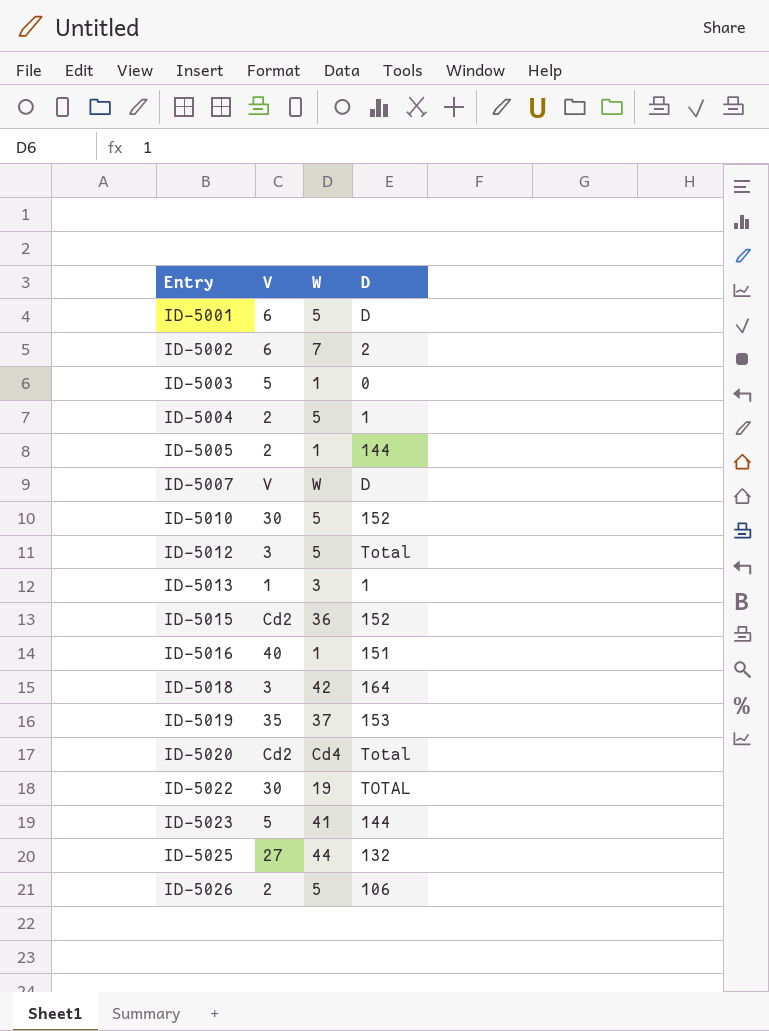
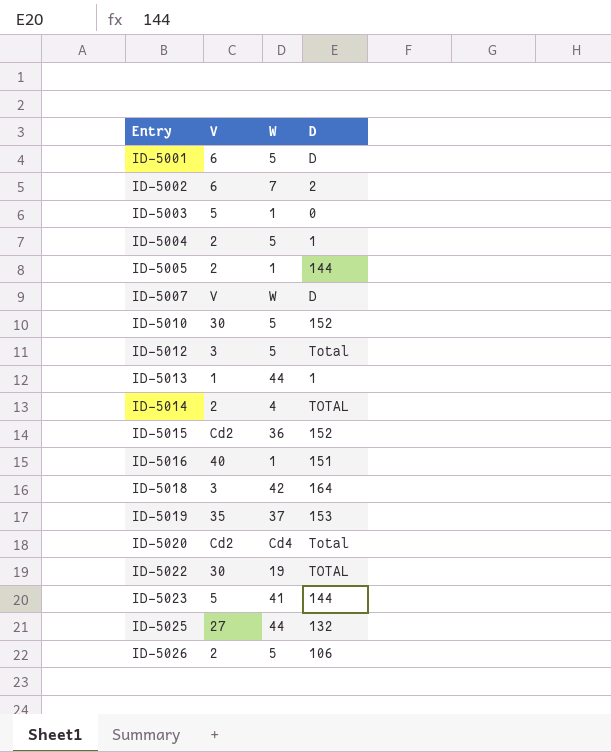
ID-5013 | W: 3 -> 44
row ID-5014: none -> 2 | 4 | TOTAL

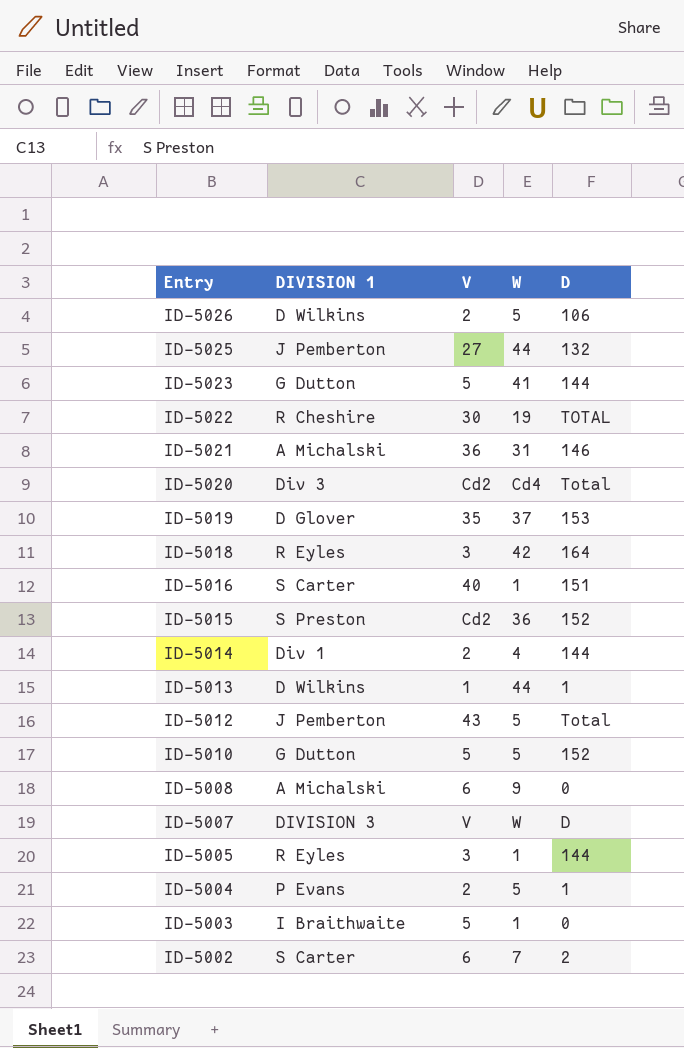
row order: Entry ascending -> Entry descending
column DIVISION 1 | position: none -> 2
row ID-5001: 6 | 5 | D -> none
row ID-5021: none -> A Michalski | 36 | 31 | 146
ID-5014 | D: TOTAL -> 144
ID-5012 | V: 3 -> 43
ID-5010 | V: 30 -> 5
row ID-5008: none -> A Michalski | 6 | 9 | 0
ID-5005 | V: 2 -> 3

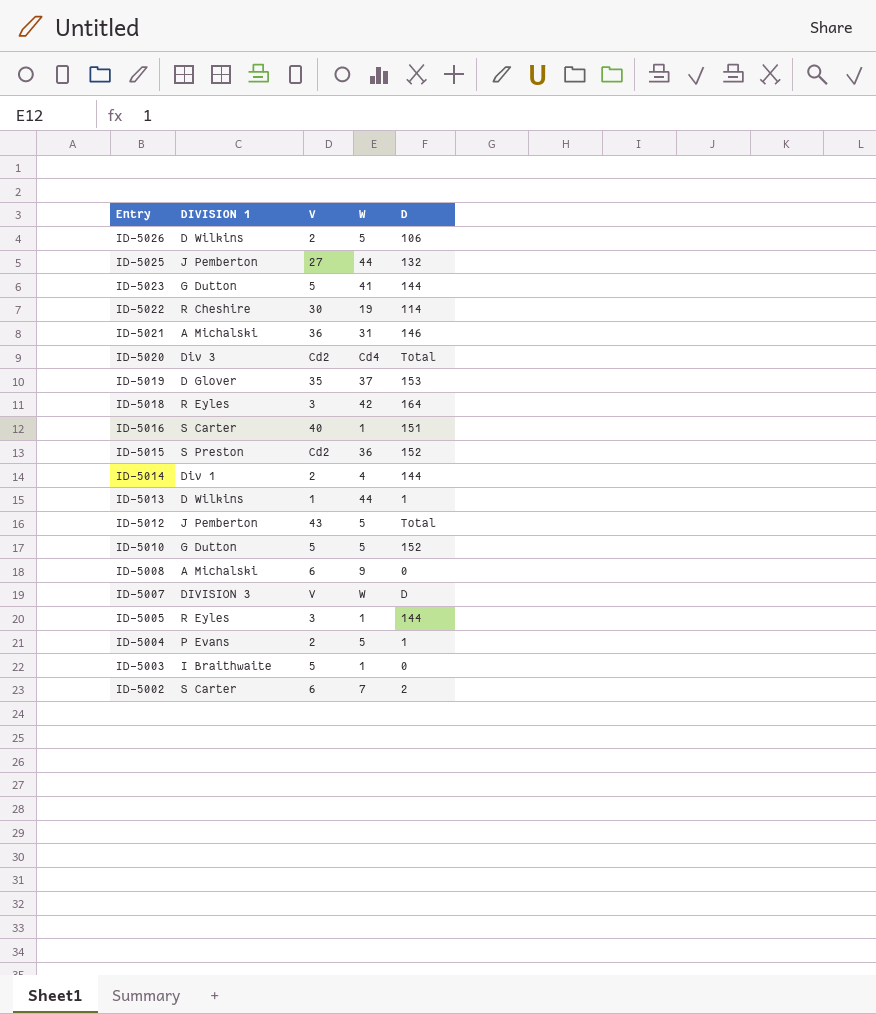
ID-5022 | D: TOTAL -> 114

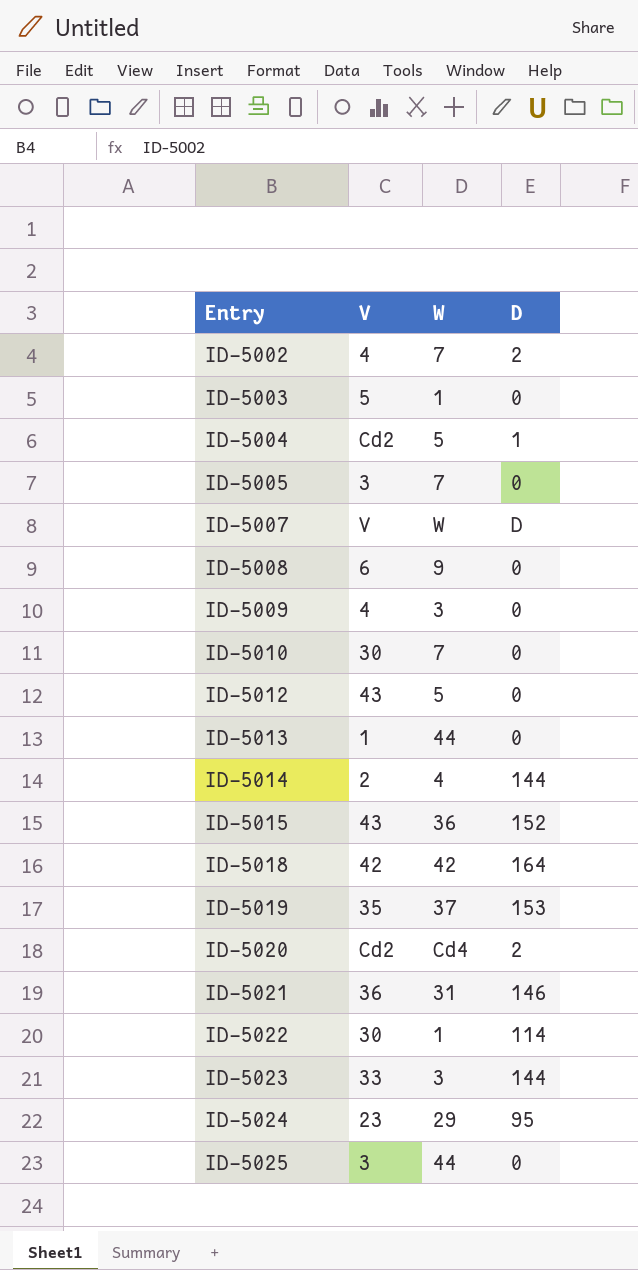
row order: Entry descending -> Entry ascending
column DIVISION 1 | position: 2 -> none
row ID-5026: D Wilkins | 2 | 5 | 106 -> none
row ID-5016: S Carter | 40 | 1 | 151 -> none
ID-5002 | V: 6 -> 4
ID-5004 | V: 2 -> Cd2
ID-5005 | W: 1 -> 7
ID-5005 | D: 144 -> 0
row ID-5009: none -> 4 | 3 | 0
ID-5010 | V: 5 -> 30
ID-5010 | W: 5 -> 7
ID-5010 | D: 152 -> 0
ID-5012 | D: Total -> 0
ID-5013 | D: 1 -> 0
ID-5015 | V: Cd2 -> 43
ID-5018 | V: 3 -> 42
ID-5020 | D: Total -> 2
ID-5022 | W: 19 -> 1
ID-5023 | V: 5 -> 33
ID-5023 | W: 41 -> 3
row ID-5024: none -> 23 | 29 | 95
ID-5025 | V: 27 -> 3
ID-5025 | D: 132 -> 0

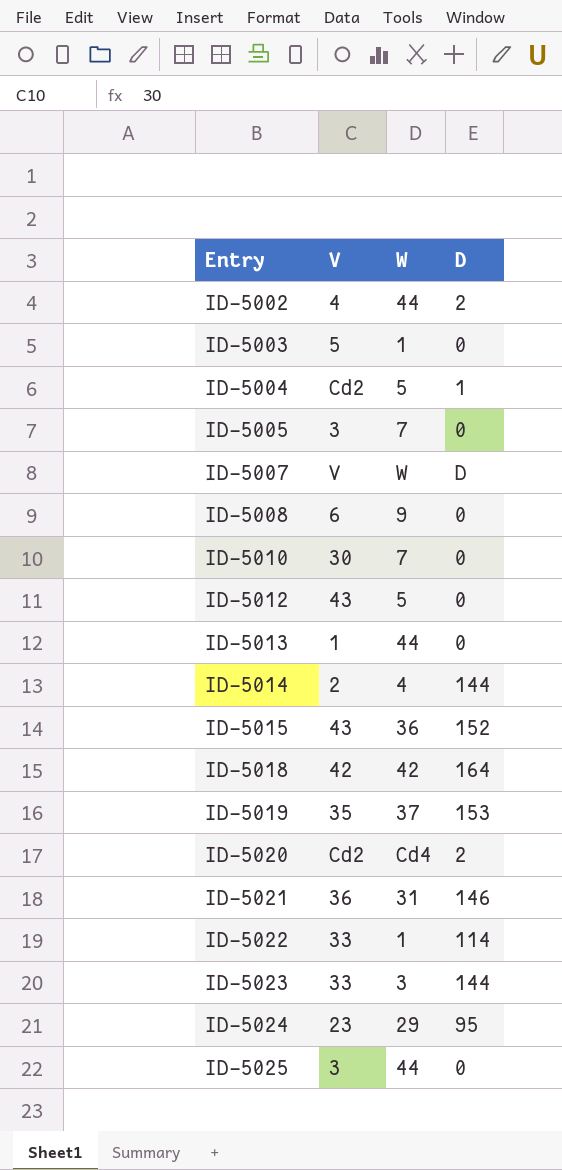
row ID-5009: 4 | 3 | 0 -> none
ID-5002 | W: 7 -> 44
ID-5022 | V: 30 -> 33

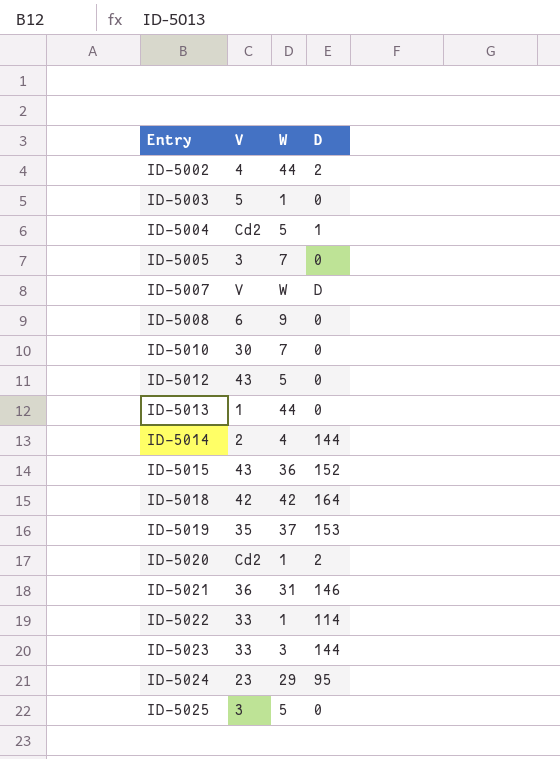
ID-5020 | W: Cd4 -> 1
ID-5025 | W: 44 -> 5

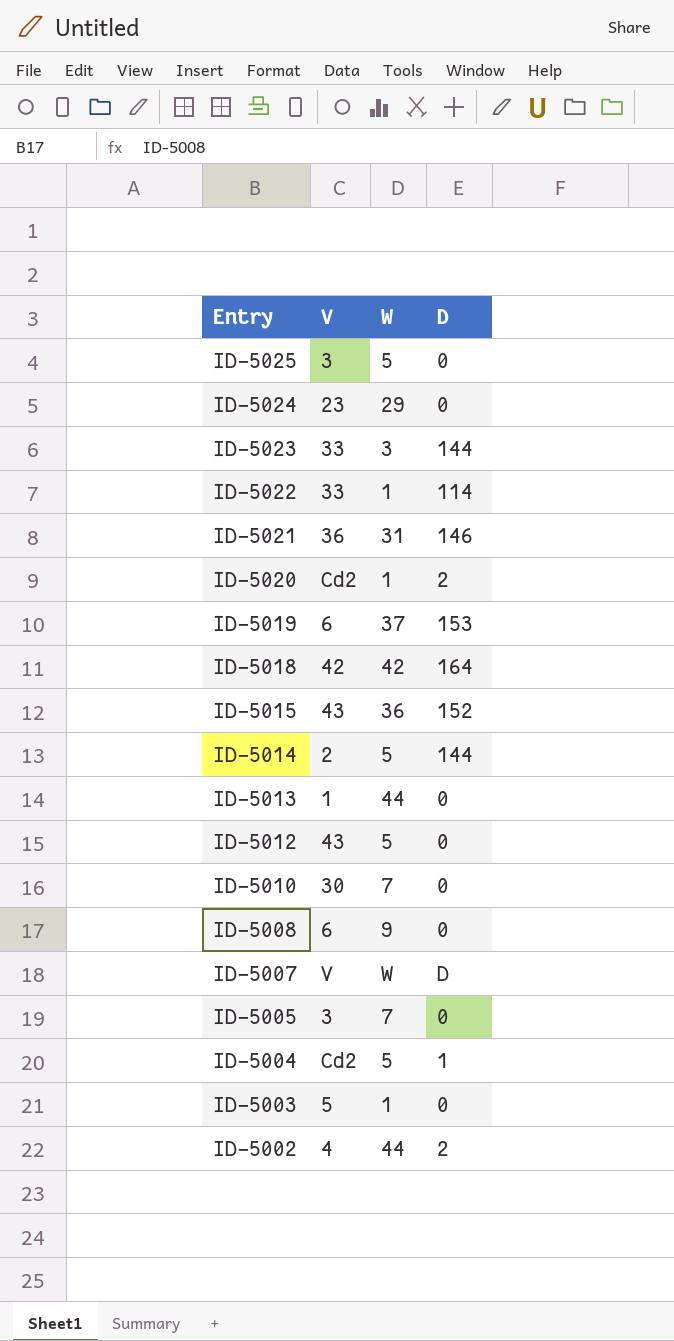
row order: Entry ascending -> Entry descending
ID-5024 | D: 95 -> 0
ID-5019 | V: 35 -> 6
ID-5014 | W: 4 -> 5

